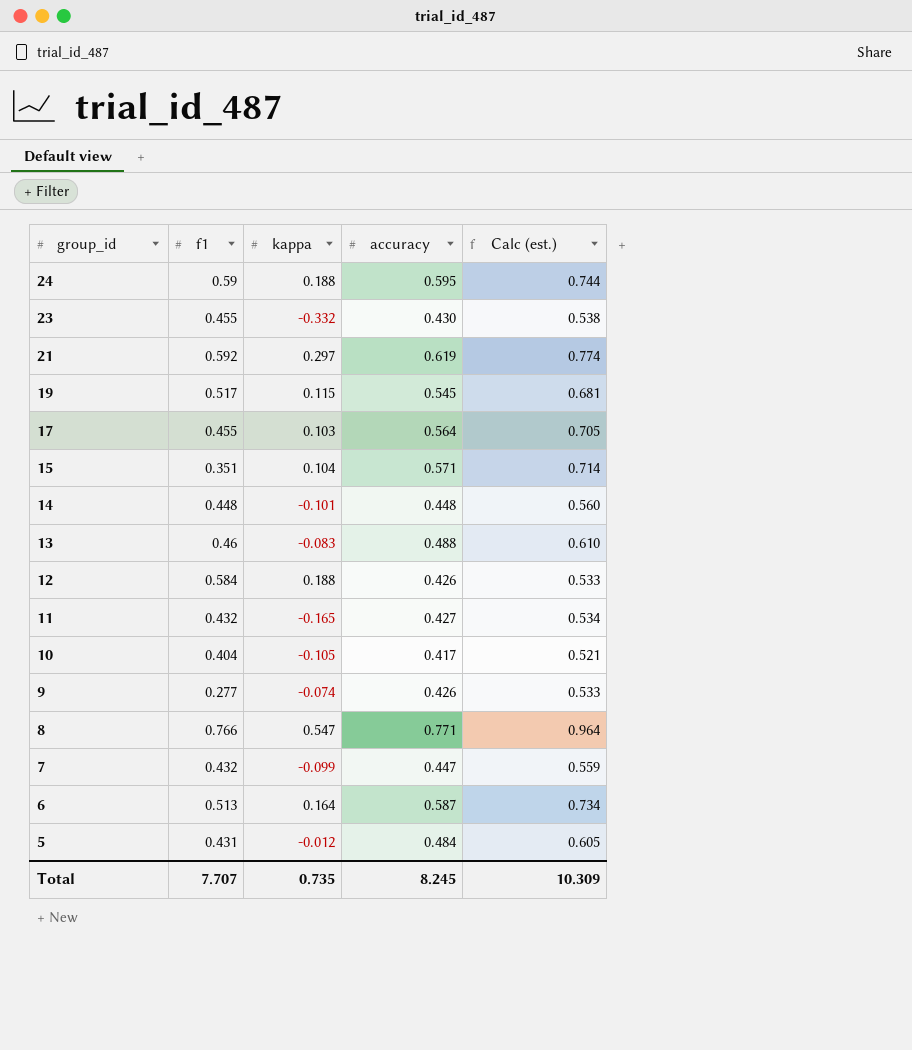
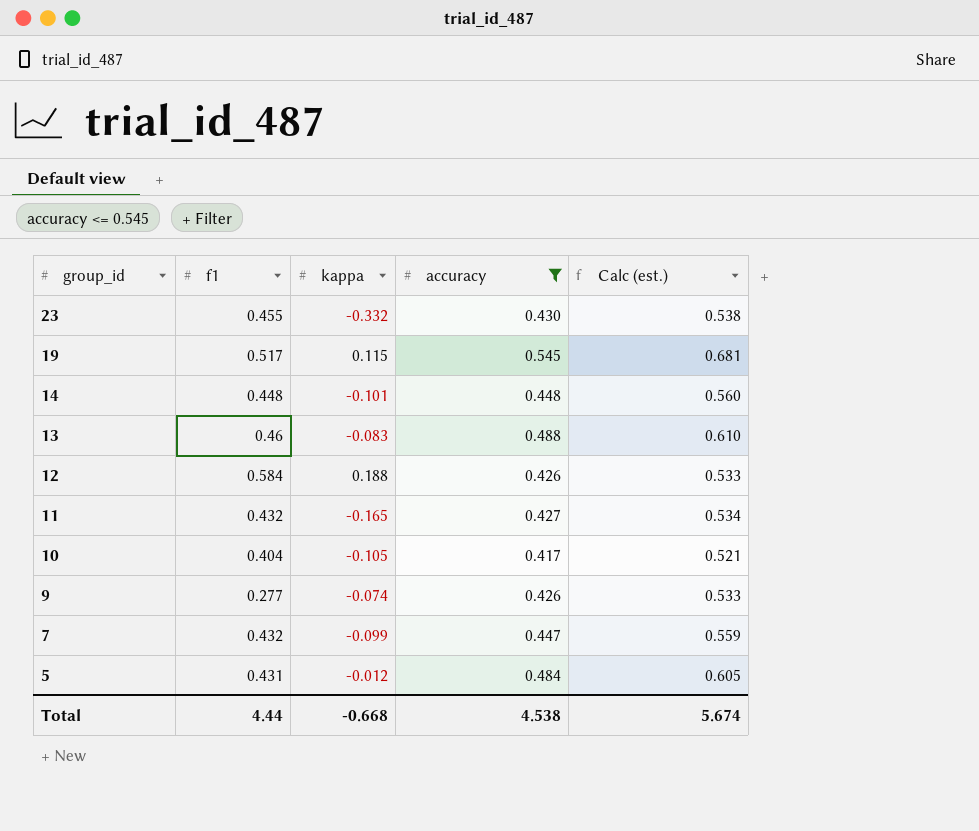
filter: none -> accuracy <= 0.545
Total | f1: 7.707 -> 4.44
Total | kappa: 0.735 -> -0.668
Total | accuracy: 8.245 -> 4.538
Total | Calc (est.): 10.309 -> 5.674

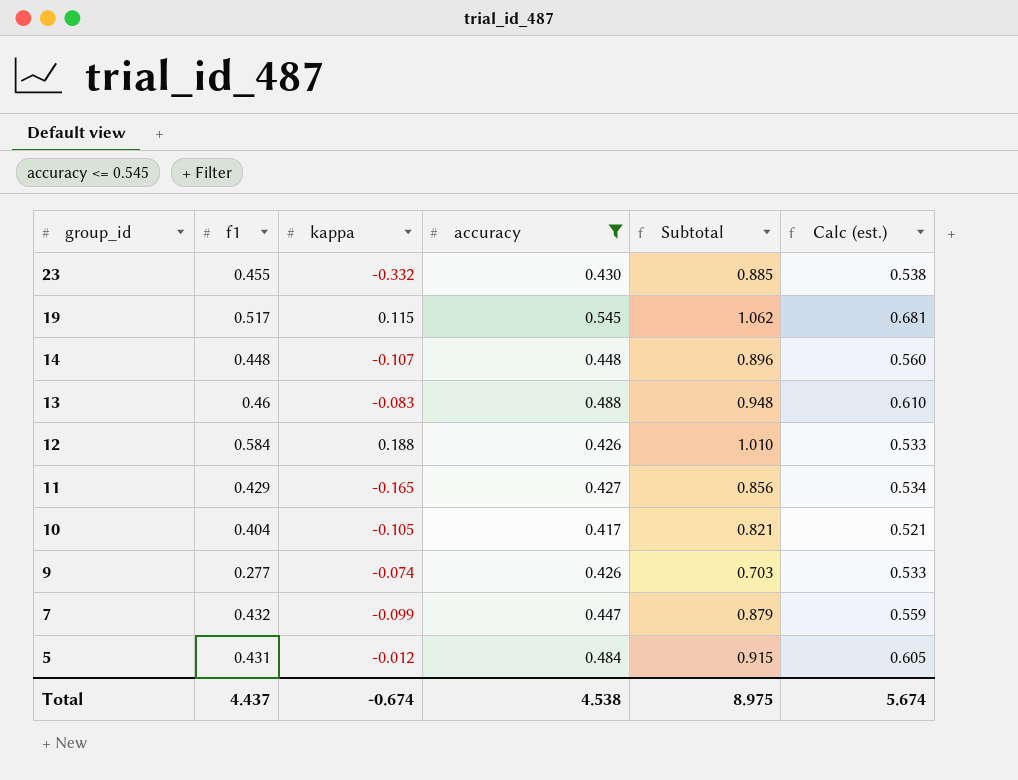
column Subtotal | formula: none -> [f1] + [accuracy]
14 | kappa: -0.101 -> -0.107
11 | f1: 0.432 -> 0.429
Total | f1: 4.44 -> 4.437
Total | kappa: -0.668 -> -0.674

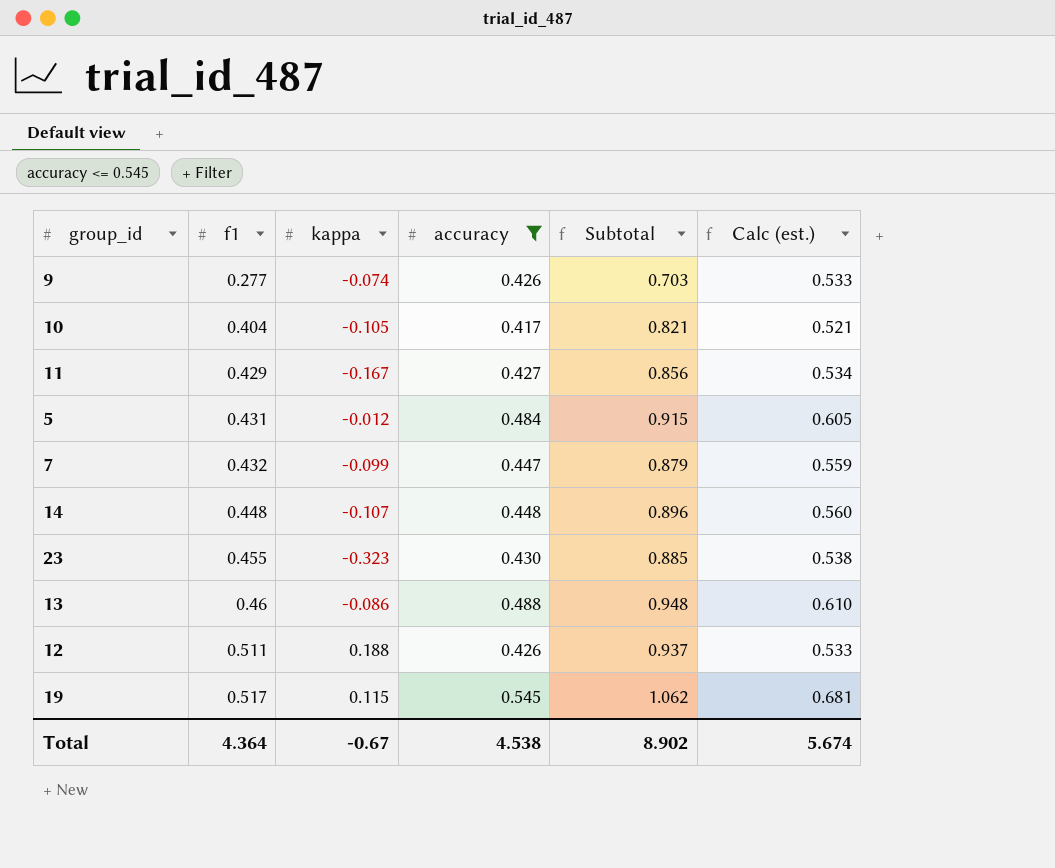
row order: group_id descending -> f1 ascending
11 | kappa: -0.165 -> -0.167
23 | kappa: -0.332 -> -0.323
13 | kappa: -0.083 -> -0.086
12 | f1: 0.584 -> 0.511
12 | Subtotal: 1.010 -> 0.937
Total | f1: 4.437 -> 4.364
Total | kappa: -0.674 -> -0.67
Total | Subtotal: 8.975 -> 8.902

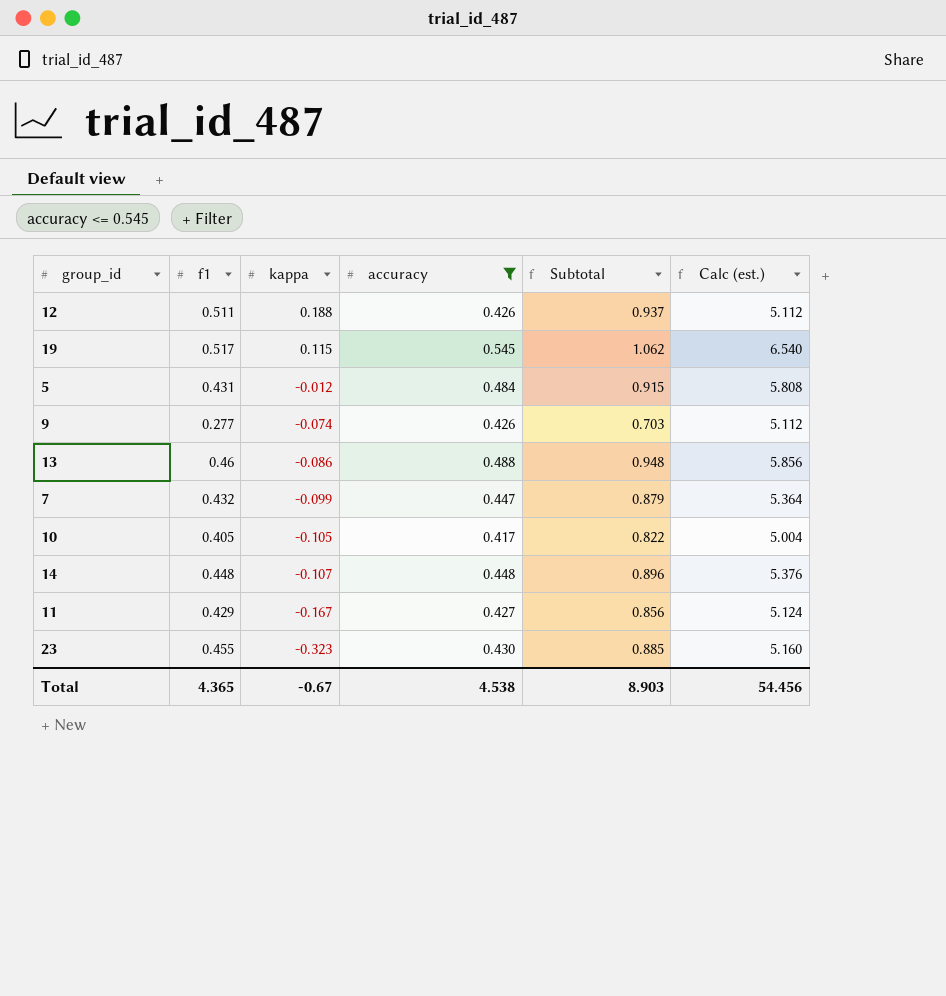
row order: f1 ascending -> kappa descending
column Calc (est.) | formula: [accuracy] * 1.25 -> [accuracy] * 12
10 | f1: 0.404 -> 0.405
10 | Subtotal: 0.821 -> 0.822
Total | f1: 4.364 -> 4.365
Total | Subtotal: 8.902 -> 8.903
Total | Calc (est.): 5.674 -> 54.456

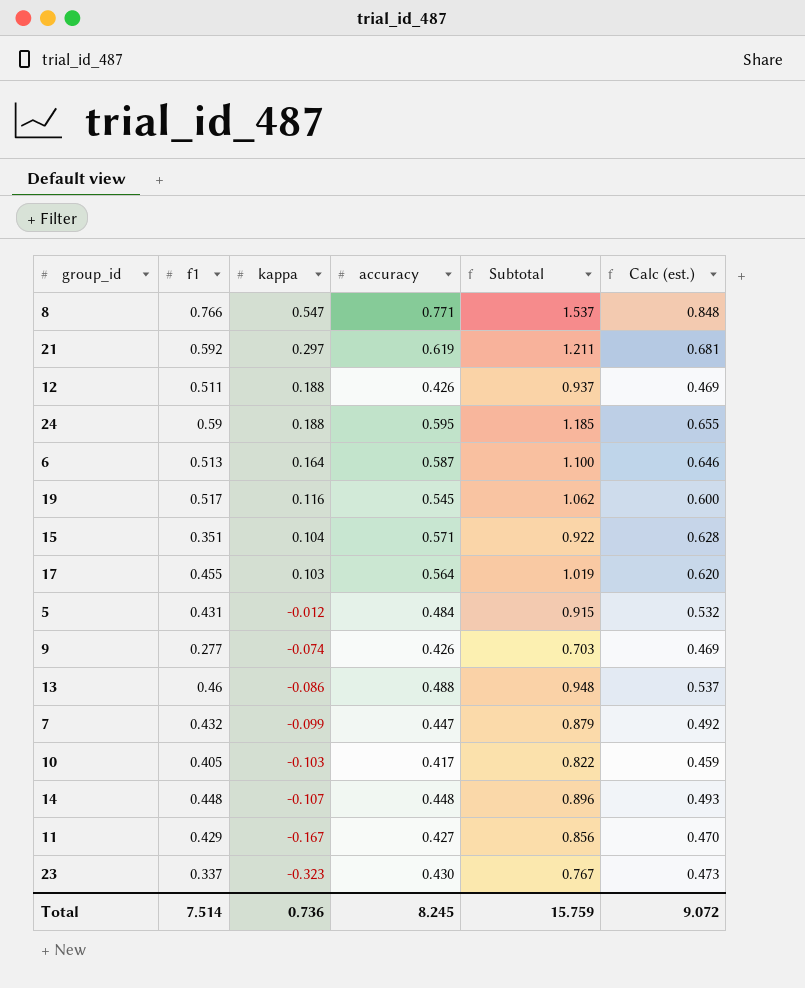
filter: accuracy <= 0.545 -> none
column Calc (est.) | formula: [accuracy] * 12 -> [accuracy] * 1.1
19 | kappa: 0.115 -> 0.116
10 | kappa: -0.105 -> -0.103
23 | f1: 0.455 -> 0.337
23 | Subtotal: 0.885 -> 0.767
Total | f1: 4.365 -> 7.514
Total | kappa: -0.67 -> 0.736
Total | accuracy: 4.538 -> 8.245
Total | Subtotal: 8.903 -> 15.759
Total | Calc (est.): 54.456 -> 9.072

